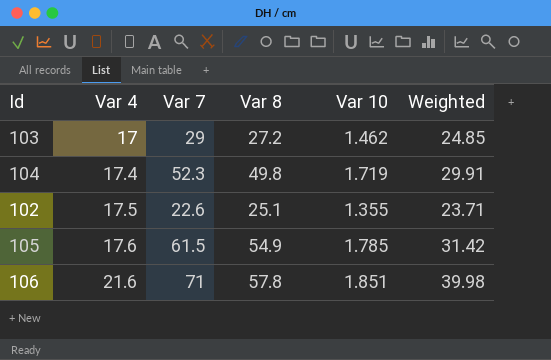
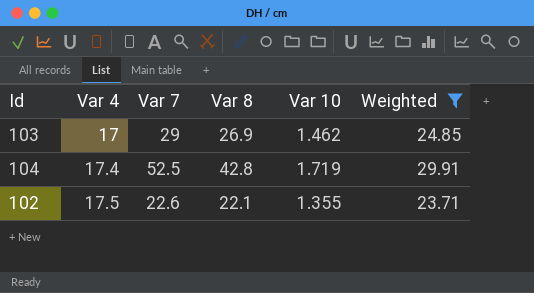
filter: none -> Weighted <= 29.91
103 | Var 8: 27.2 -> 26.9
104 | Var 7: 52.3 -> 52.5
104 | Var 8: 49.8 -> 42.8
102 | Var 8: 25.1 -> 22.1

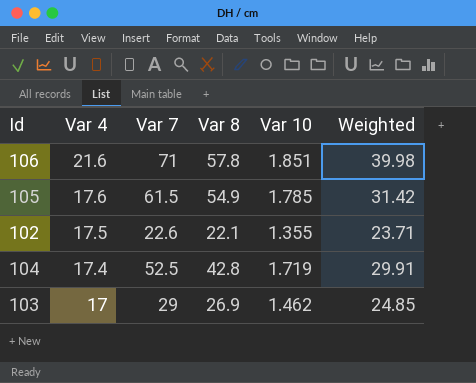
filter: Weighted <= 29.91 -> none
row order: Var 4 ascending -> Var 4 descending

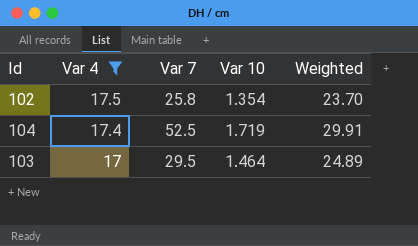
filter: none -> Var 4 <= 17.5
column Var 8 | position: 4 -> none
102 | Var 7: 22.6 -> 25.8
102 | Var 10: 1.355 -> 1.354
102 | Weighted: 23.71 -> 23.70
103 | Var 7: 29 -> 29.5
103 | Var 10: 1.462 -> 1.464
103 | Weighted: 24.85 -> 24.89

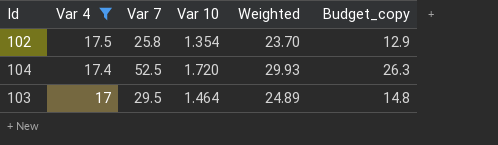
column Budget_copy | formula: none -> [Var 7] * 0.5
104 | Var 10: 1.719 -> 1.720
104 | Weighted: 29.91 -> 29.93

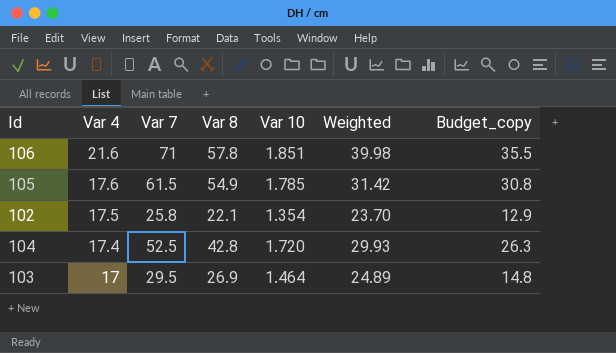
filter: Var 4 <= 17.5 -> none
column Var 8 | position: none -> 4

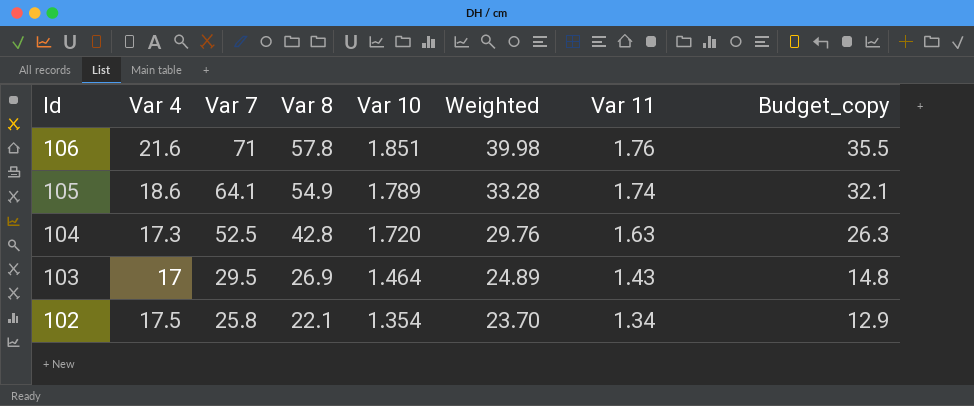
row order: Var 4 descending -> Id descending
column Var 11 | position: none -> 7
105 | Var 4: 17.6 -> 18.6
105 | Var 7: 61.5 -> 64.1
105 | Var 10: 1.785 -> 1.789
105 | Weighted: 31.42 -> 33.28
105 | Budget_copy: 30.8 -> 32.1
104 | Var 4: 17.4 -> 17.3
104 | Weighted: 29.93 -> 29.76

